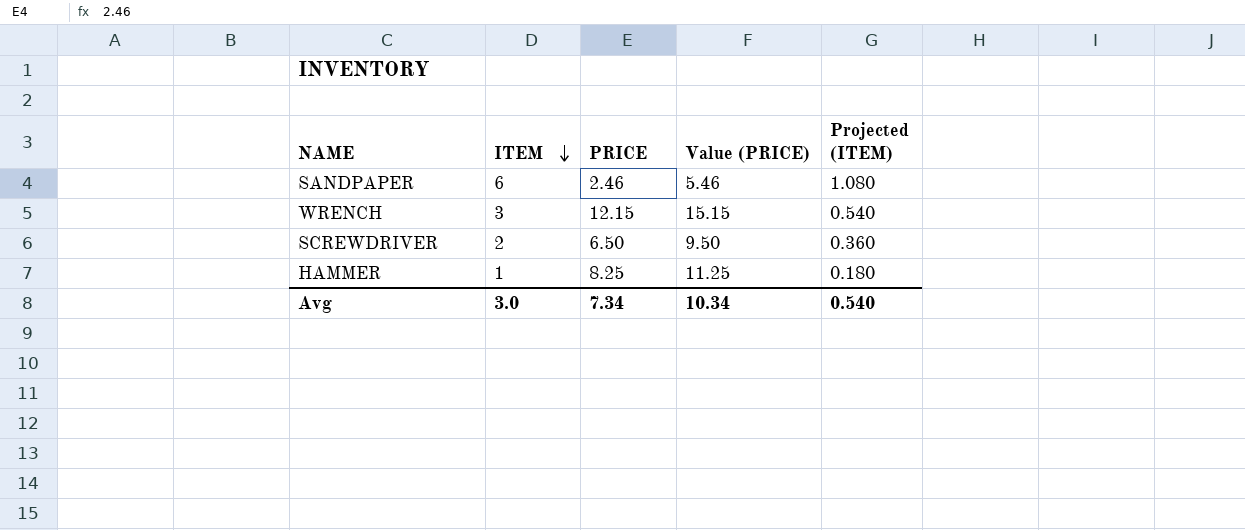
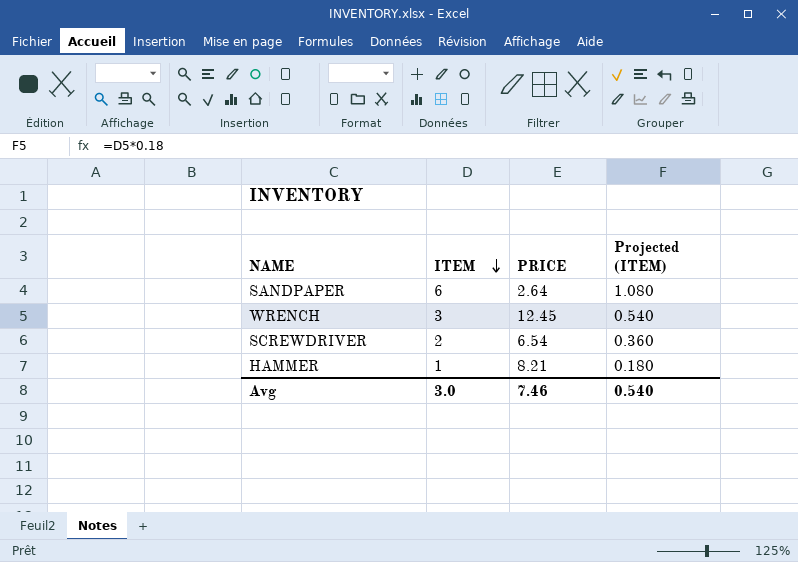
column Value (PRICE) | formula: [PRICE] + 3 -> none
SANDPAPER | PRICE: 2.46 -> 2.64
WRENCH | PRICE: 12.15 -> 12.45
SCREWDRIVER | PRICE: 6.50 -> 6.54
HAMMER | PRICE: 8.25 -> 8.21
Avg | PRICE: 7.34 -> 7.46

